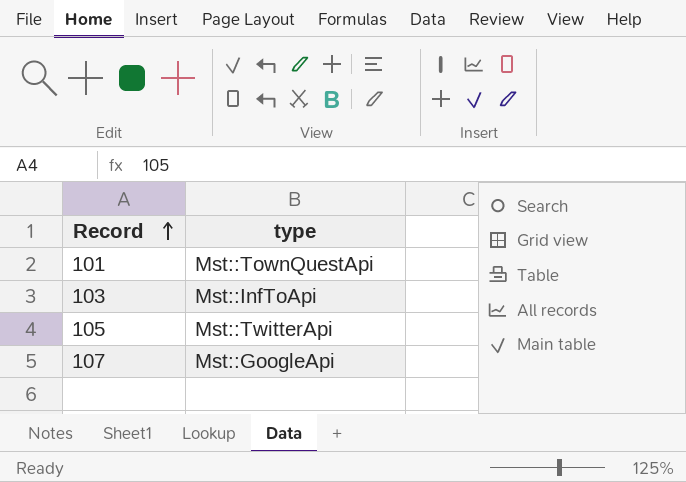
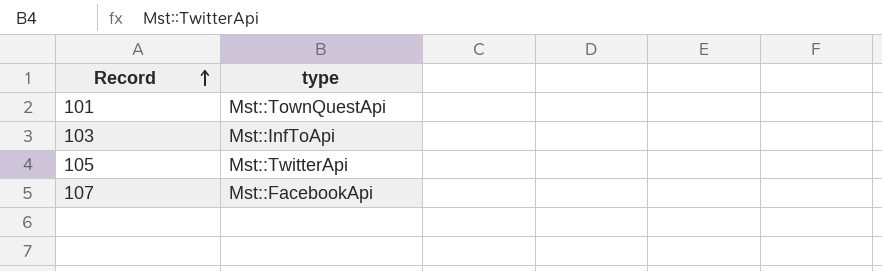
107 | type: Mst::GoogleApi -> Mst::FacebookApi

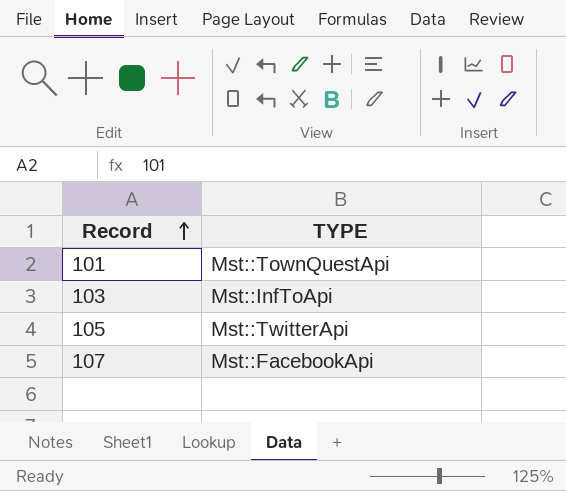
column name: type -> TYPE

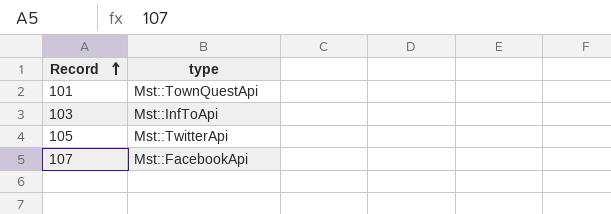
column name: TYPE -> type

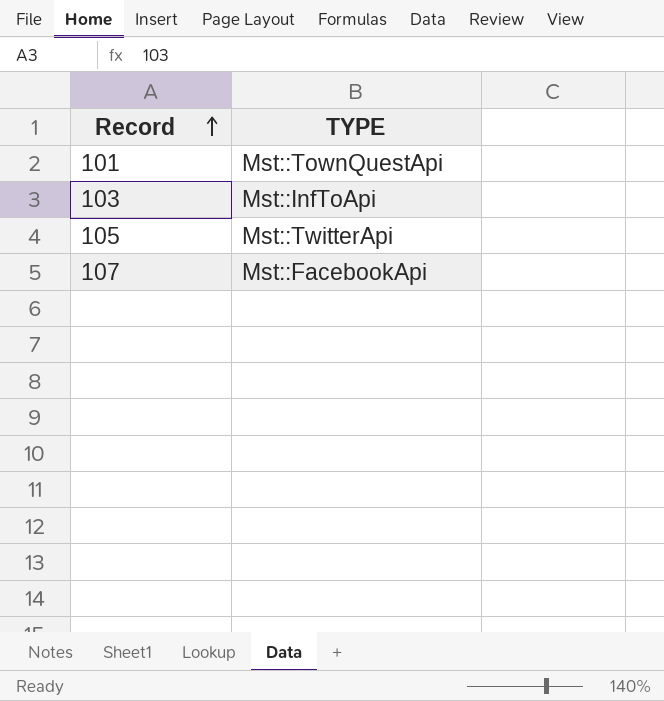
column name: type -> TYPE

